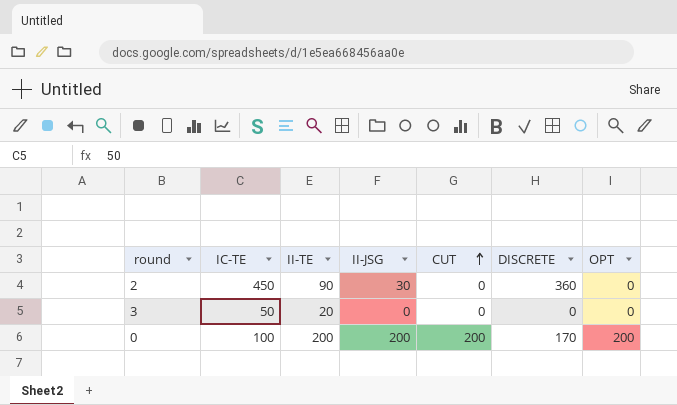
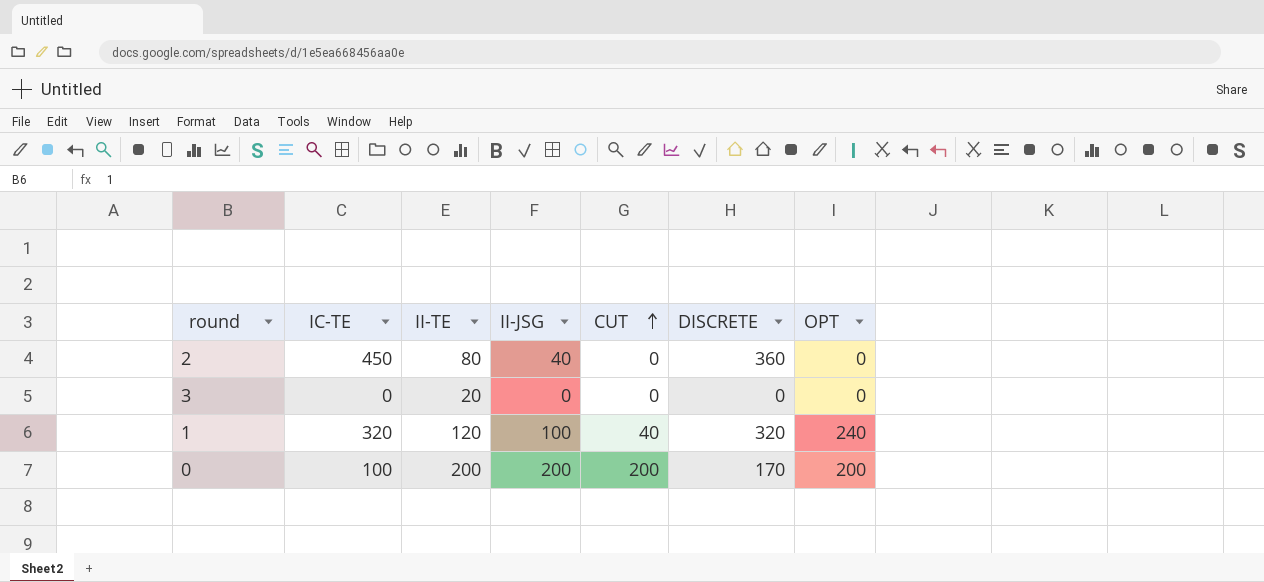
2 | II-TE: 90 -> 80
2 | II-JSG: 30 -> 40
3 | IC-TE: 50 -> 0
row 1: none -> 320 | 120 | 100 | 40 | 320 | 240

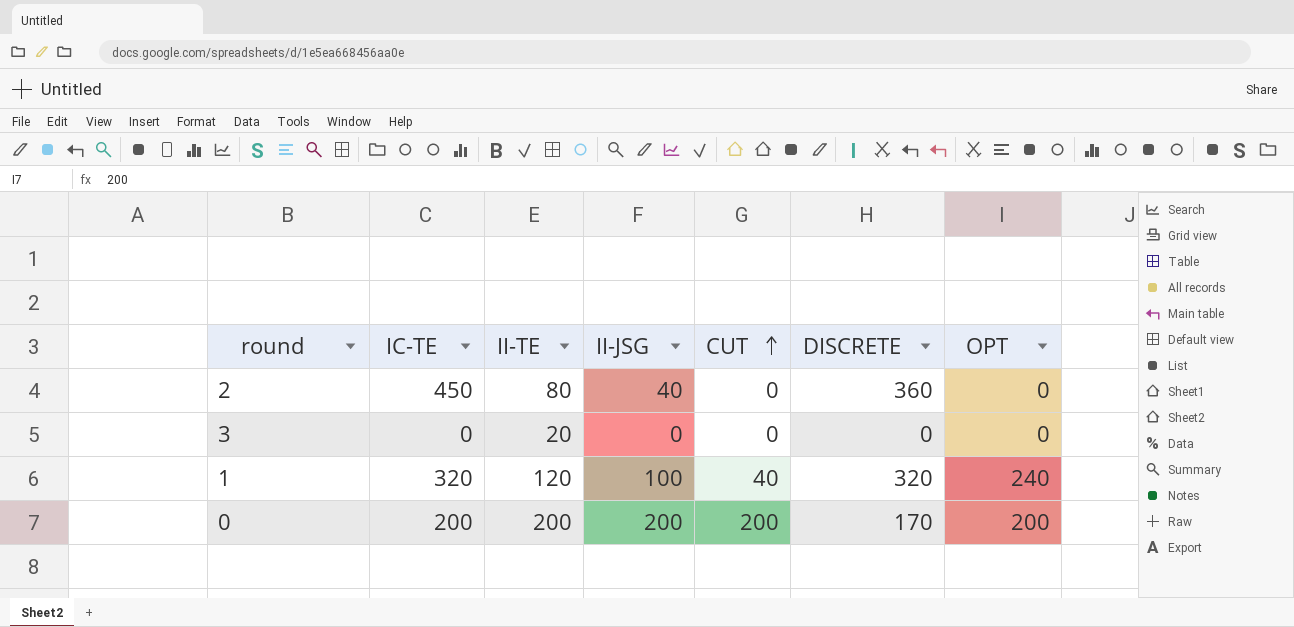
0 | IC-TE: 100 -> 200

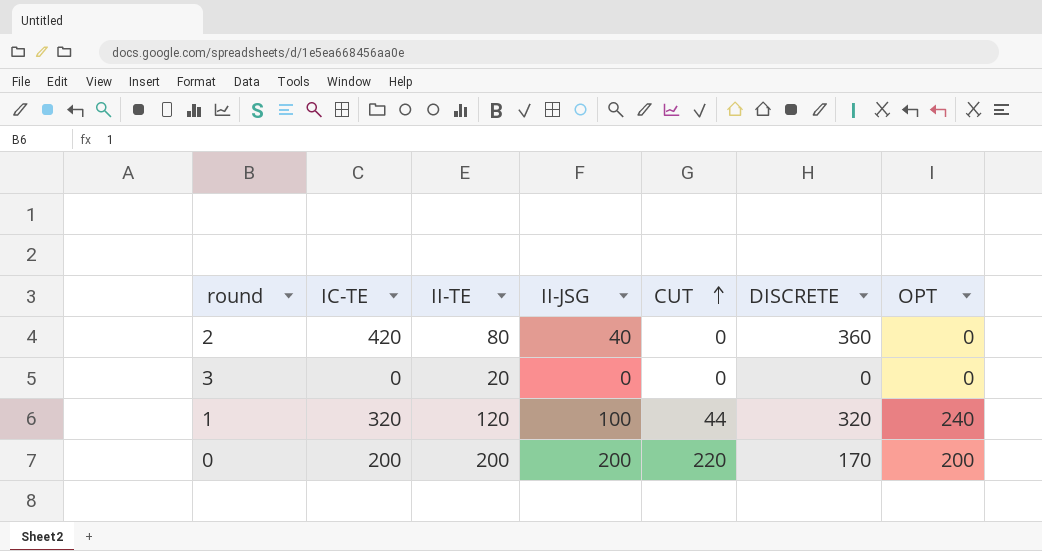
2 | IC-TE: 450 -> 420
1 | CUT: 40 -> 44
0 | CUT: 200 -> 220

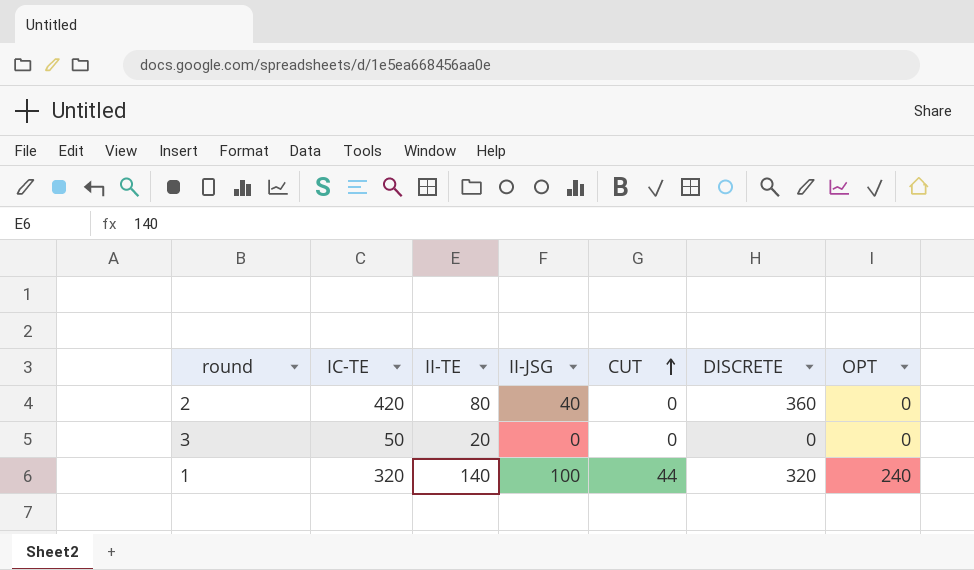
row 0: 200 | 200 | 200 | 220 | 170 | 200 -> none
3 | IC-TE: 0 -> 50
1 | II-TE: 120 -> 140

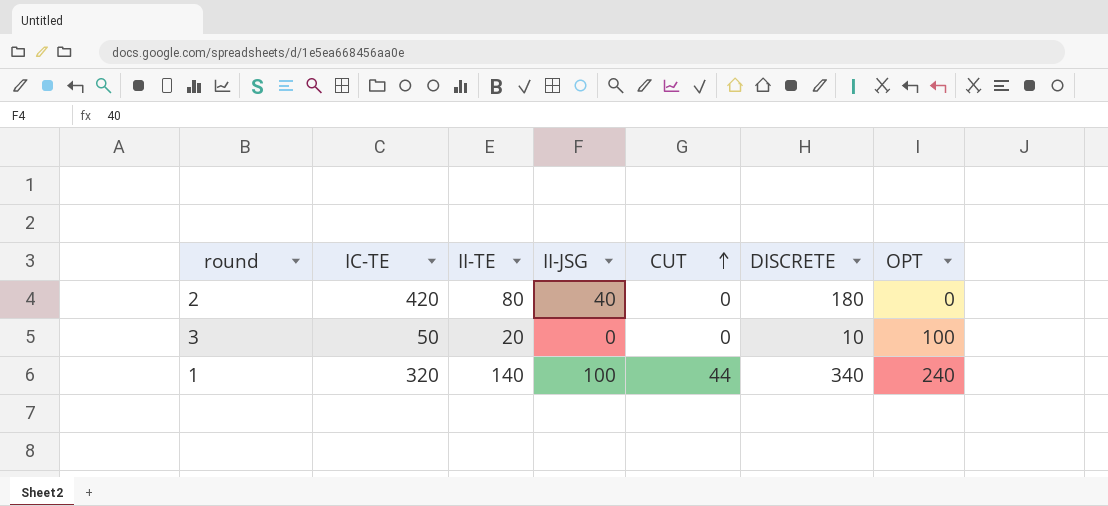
2 | DISCRETE: 360 -> 180
3 | DISCRETE: 0 -> 10
3 | OPT: 0 -> 100
1 | DISCRETE: 320 -> 340

